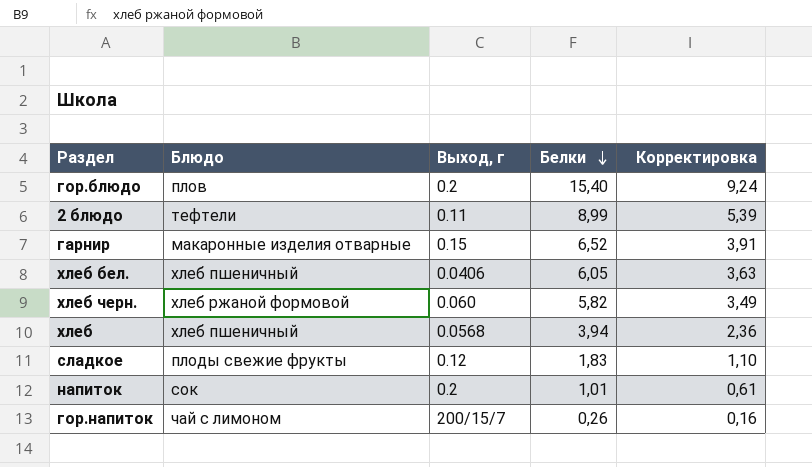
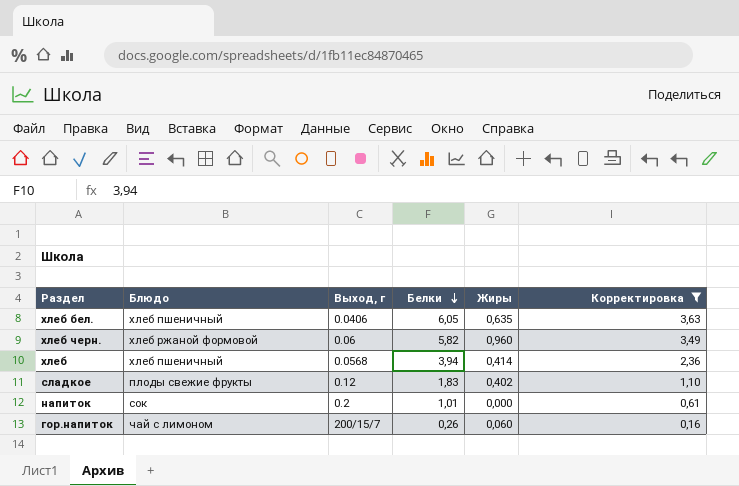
filter: none -> Корректировка <= 3,63
column Жиры | position: none -> 5
хлеб черн. | Выход, г: 0.060 -> 0.06

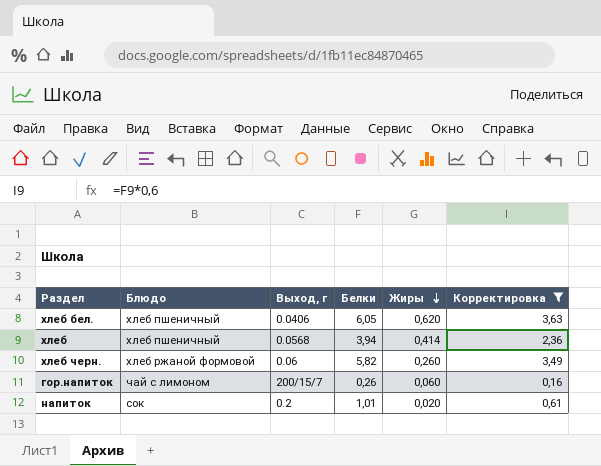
row order: Белки descending -> Жиры descending
row сладкое: плоды свежие фрукты | 0.12 | 1,83 | 0,402 | 1,10 -> none
хлеб бел. | Жиры: 0,635 -> 0,620
хлеб черн. | Жиры: 0,960 -> 0,260
напиток | Жиры: 0,000 -> 0,020

